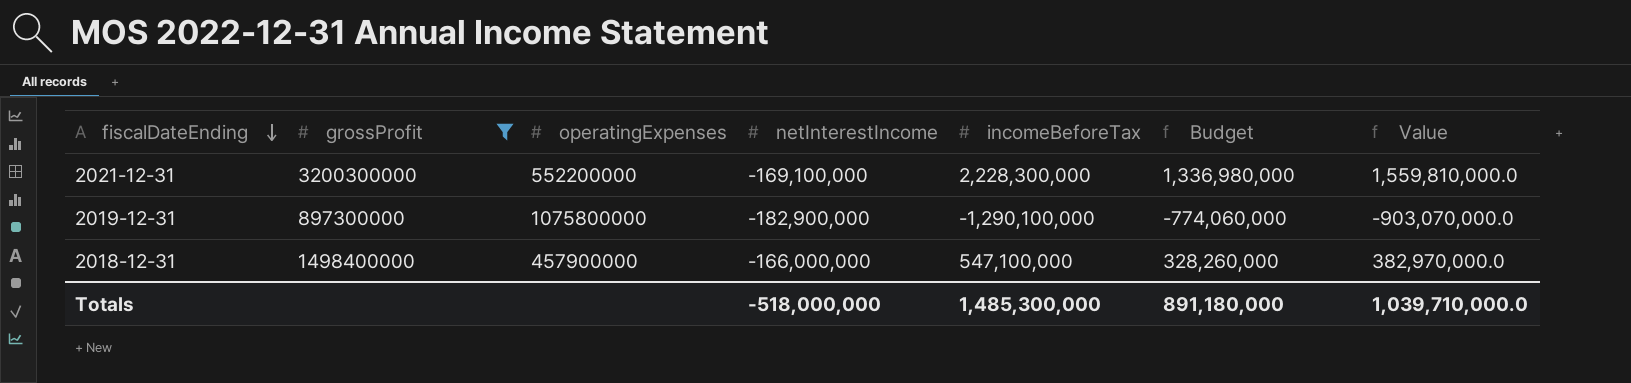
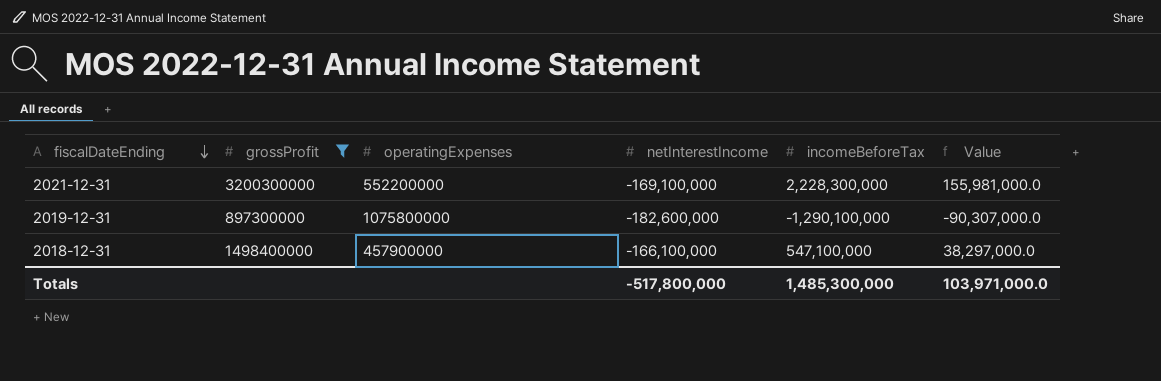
column Budget | formula: [incomeBeforeTax] * 0.6 -> none
column Value | formula: [incomeBeforeTax] * 0.7 -> [incomeBeforeTax] * 0.07
2019-12-31 | netInterestIncome: -182,900,000 -> -182,600,000
2018-12-31 | netInterestIncome: -166,000,000 -> -166,100,000
Totals | netInterestIncome: -518,000,000 -> -517,800,000
Totals | Value: 1,039,710,000.0 -> 103,971,000.0

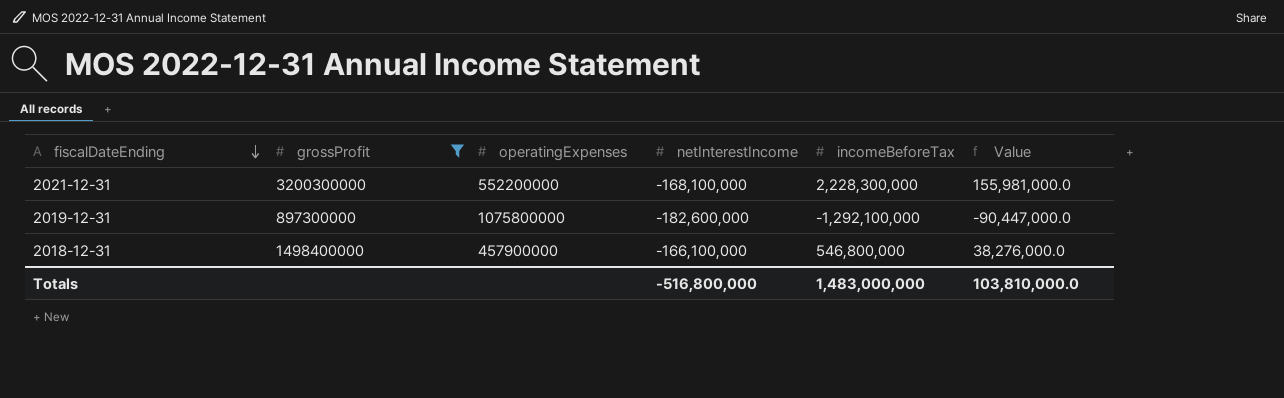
2021-12-31 | netInterestIncome: -169,100,000 -> -168,100,000
2019-12-31 | incomeBeforeTax: -1,290,100,000 -> -1,292,100,000
2019-12-31 | Value: -90,307,000.0 -> -90,447,000.0
2018-12-31 | incomeBeforeTax: 547,100,000 -> 546,800,000
2018-12-31 | Value: 38,297,000.0 -> 38,276,000.0
Totals | netInterestIncome: -517,800,000 -> -516,800,000
Totals | incomeBeforeTax: 1,485,300,000 -> 1,483,000,000
Totals | Value: 103,971,000.0 -> 103,810,000.0

